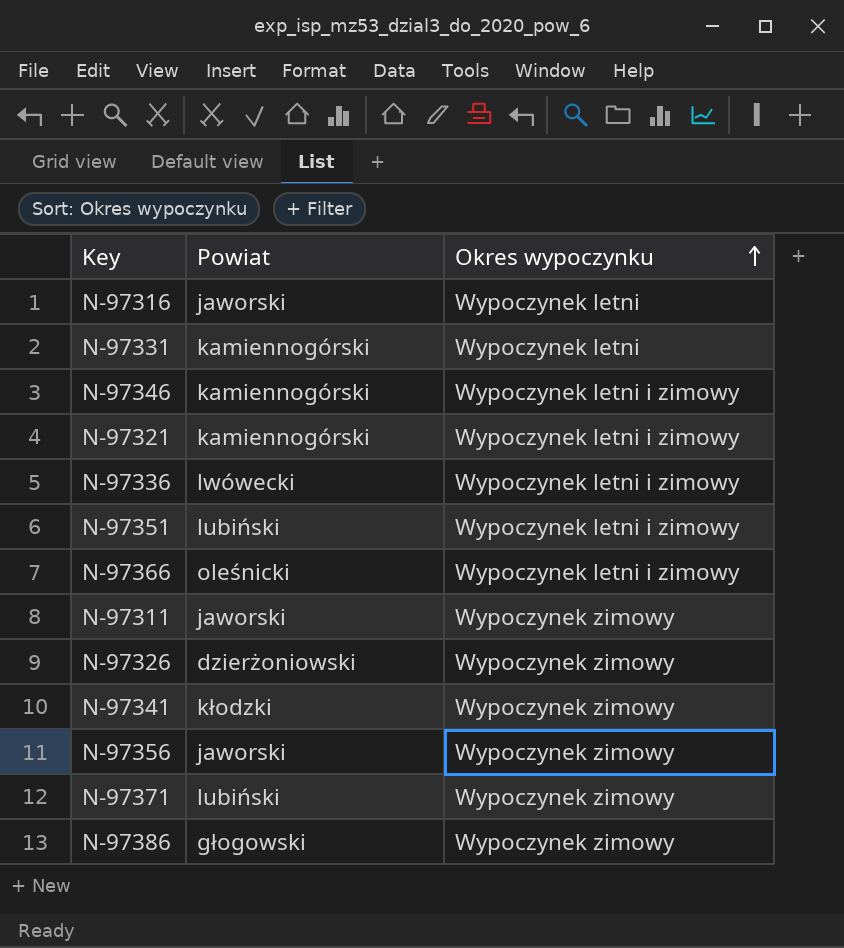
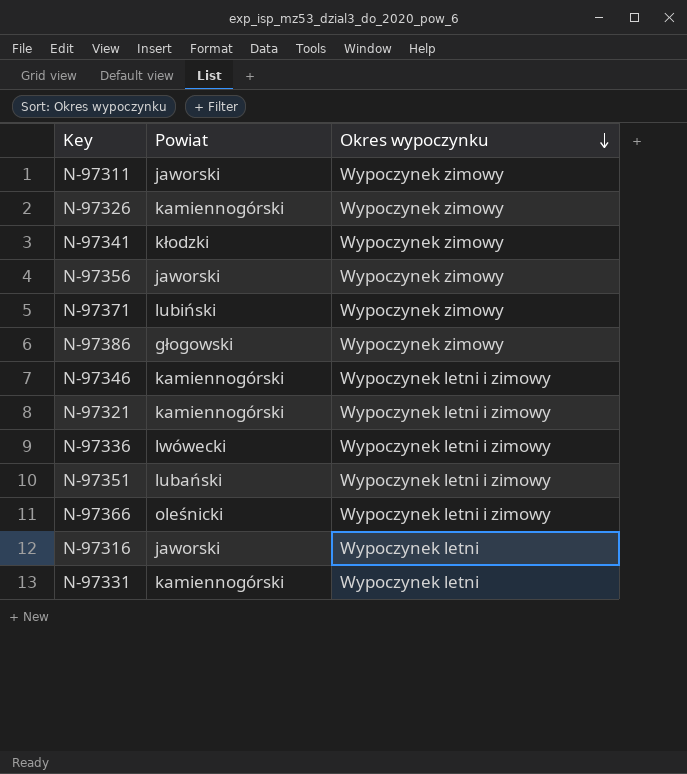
row order: Okres wypoczynku ascending -> Okres wypoczynku descending
N-97326 | Powiat: dzierżoniowski -> kamiennogórski
N-97351 | Powiat: lubiński -> lubański

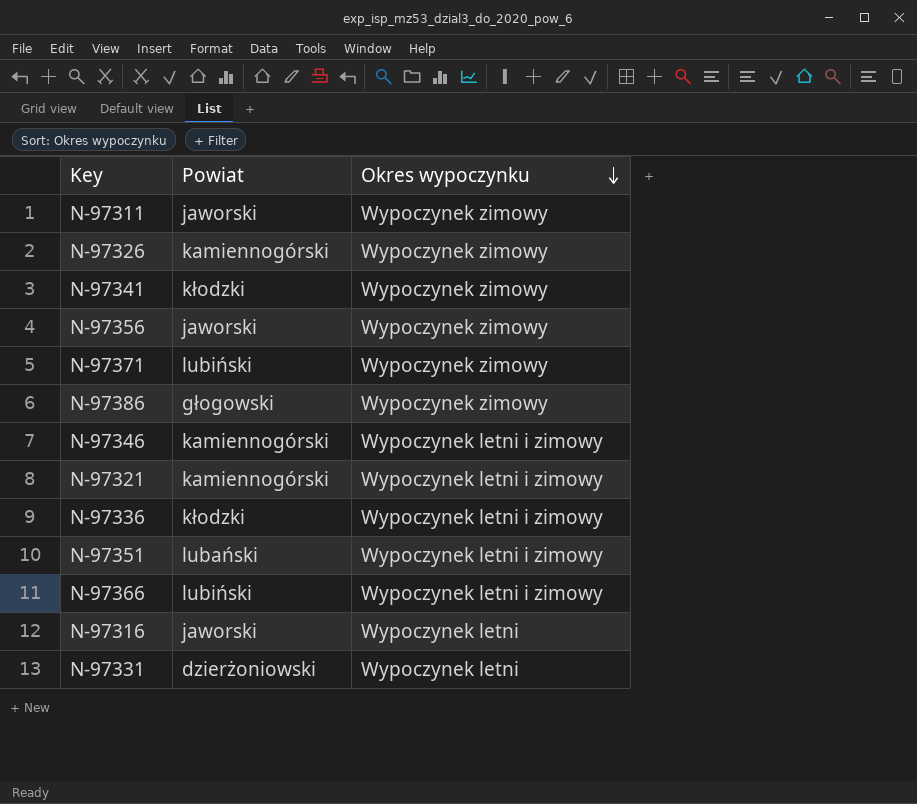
N-97336 | Powiat: lwówecki -> kłodzki
N-97366 | Powiat: oleśnicki -> lubiński
N-97331 | Powiat: kamiennogórski -> dzierżoniowski

